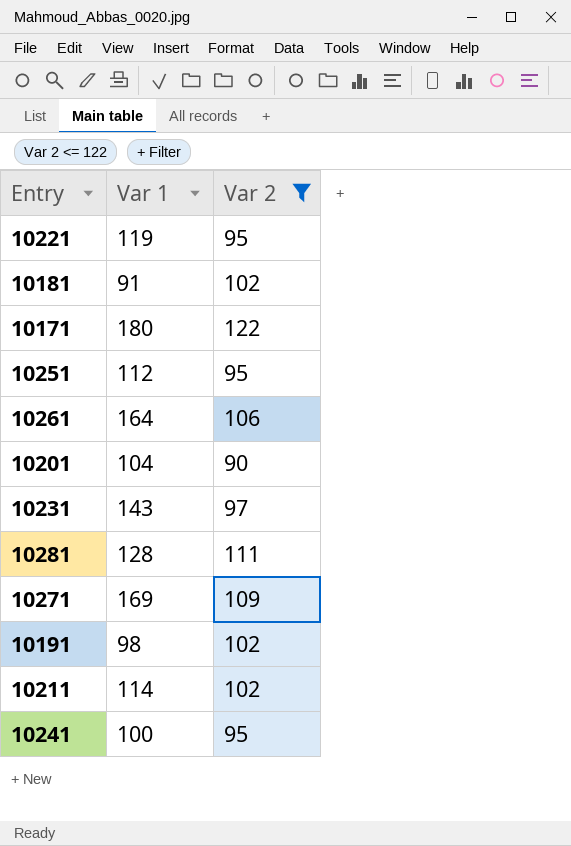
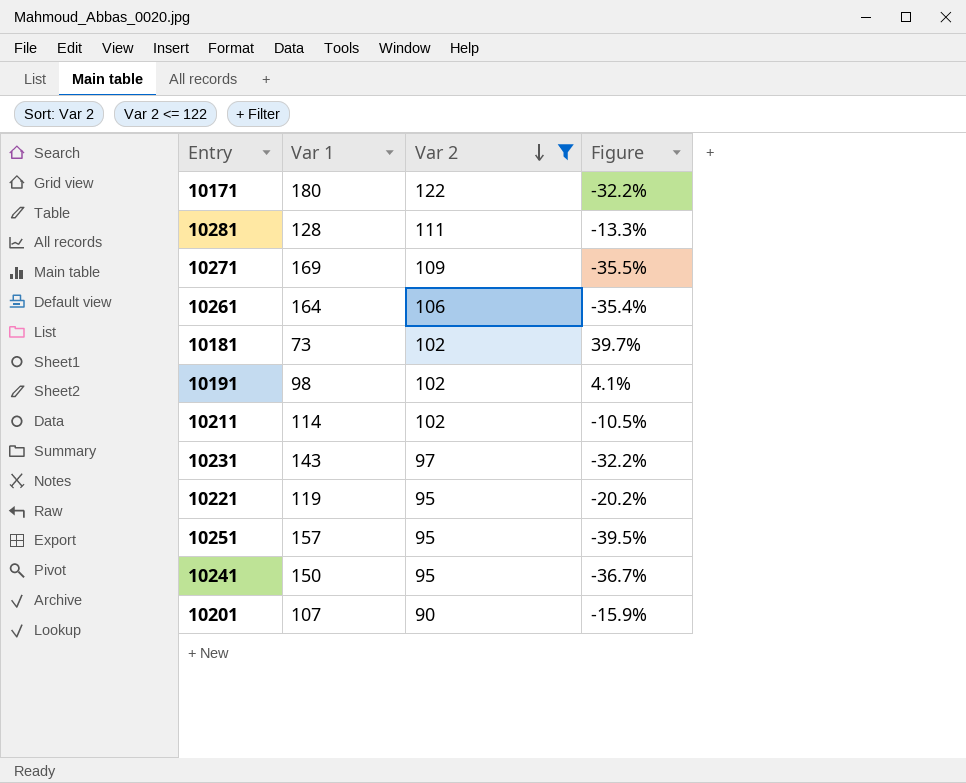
row order: none -> Var 2 descending
column Figure | formula: none -> ([Var 2] - [Var 1]) / [Var 1]
10181 | Var 1: 91 -> 73
10251 | Var 1: 112 -> 157
10241 | Var 1: 100 -> 150
10201 | Var 1: 104 -> 107

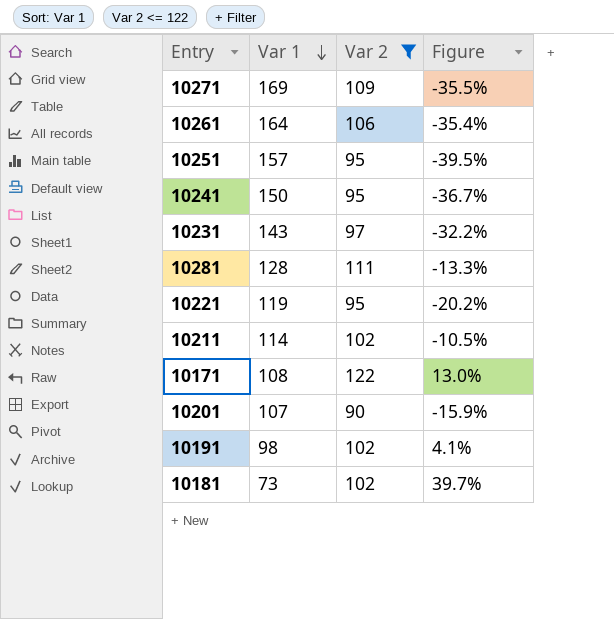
row order: Var 2 descending -> Var 1 descending
10171 | Var 1: 180 -> 108
10171 | Figure: -32.2% -> 13.0%

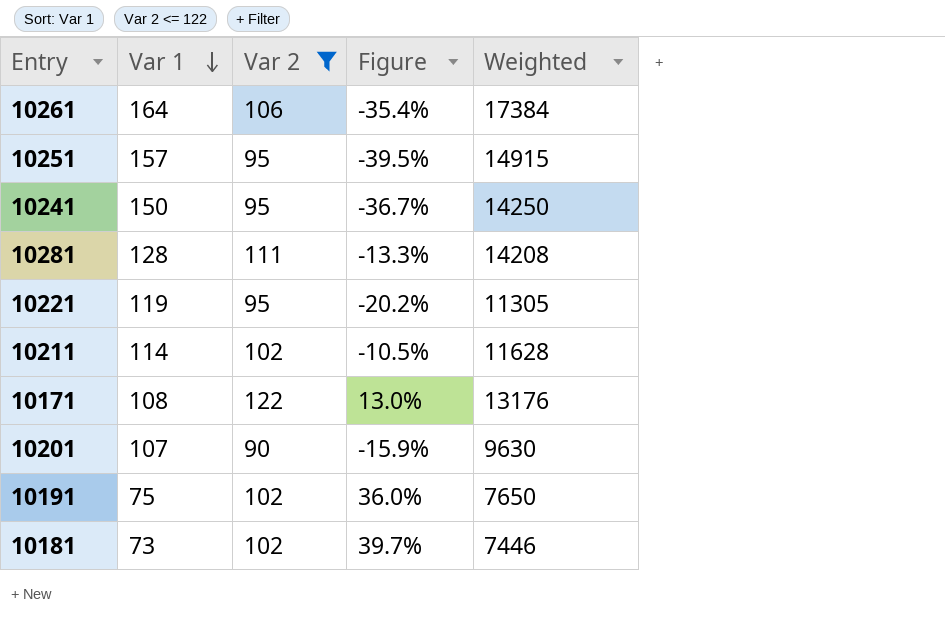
column Weighted | formula: none -> [Var 1] * [Var 2]
row 10271: 169 | 109 | -35.5% -> none
row 10231: 143 | 97 | -32.2% -> none
10191 | Var 1: 98 -> 75
10191 | Figure: 4.1% -> 36.0%

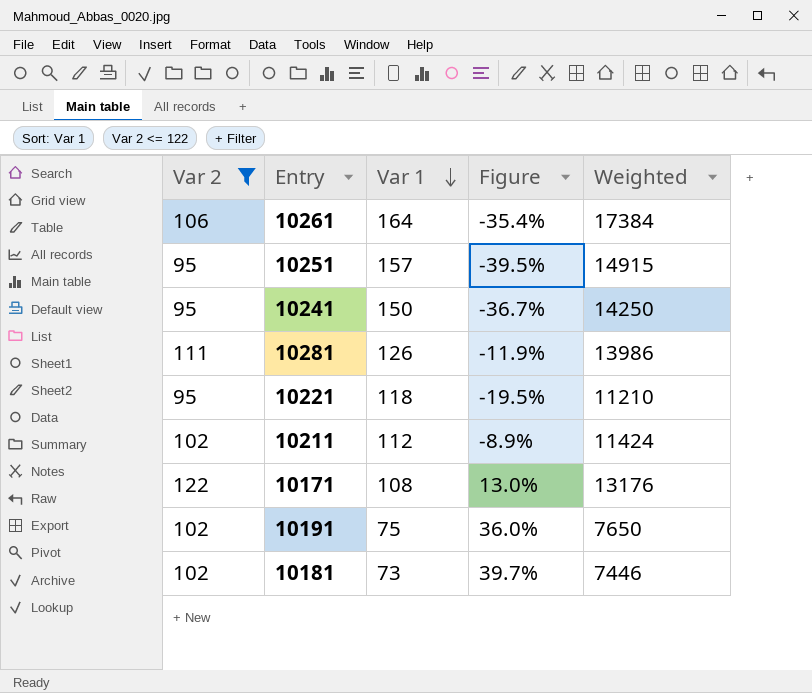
column Var 2 | position: 3 -> 1
row 10201: 107 | 90 | -15.9% | 9630 -> none
10281 | Var 1: 128 -> 126
10281 | Figure: -13.3% -> -11.9%
10281 | Weighted: 14208 -> 13986
10221 | Var 1: 119 -> 118
10221 | Figure: -20.2% -> -19.5%
10221 | Weighted: 11305 -> 11210
10211 | Var 1: 114 -> 112
10211 | Figure: -10.5% -> -8.9%
10211 | Weighted: 11628 -> 11424

